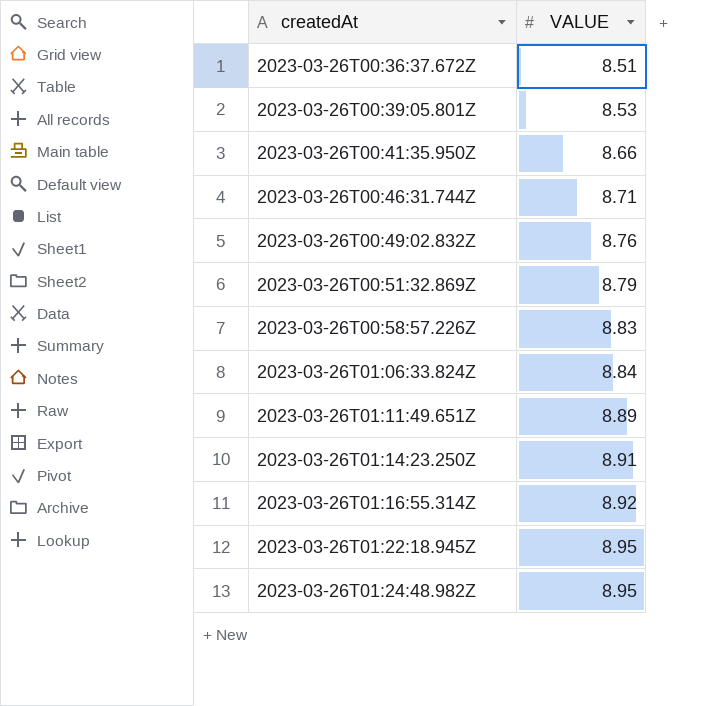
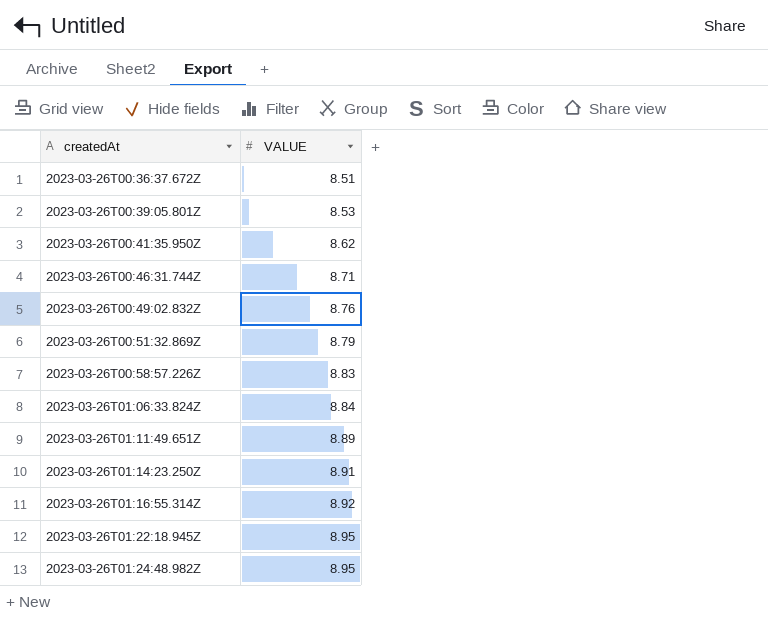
2023-03-26T00:41:35.950Z | VALUE: 8.66 -> 8.62

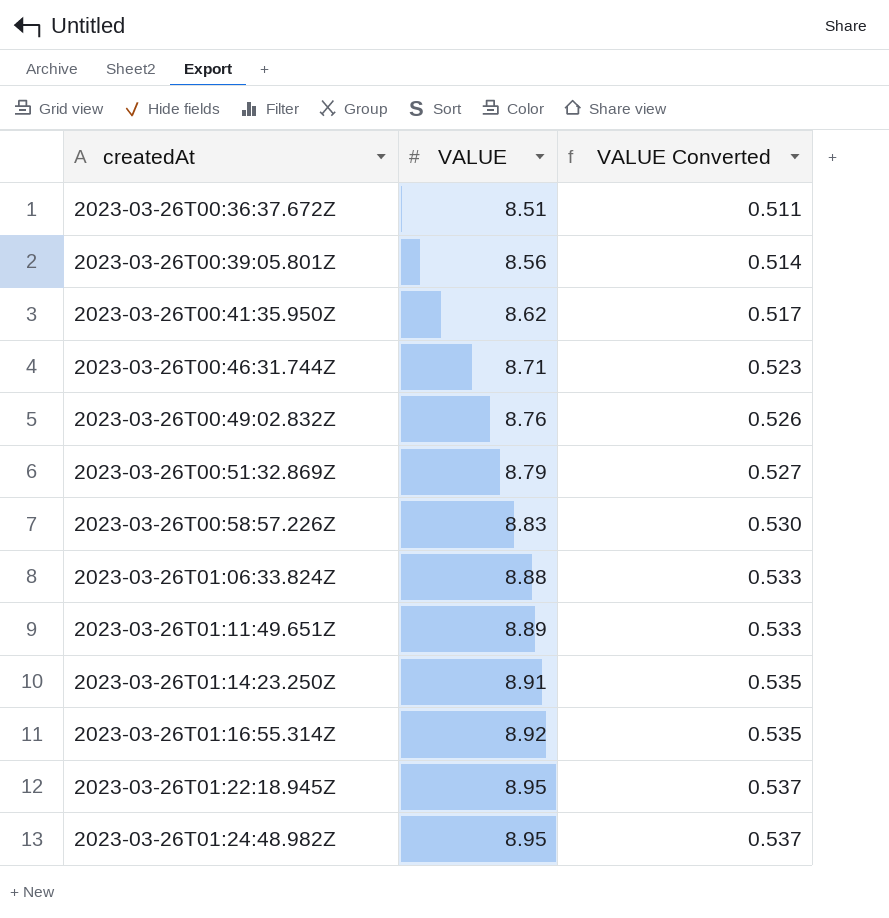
column VALUE Converted | formula: none -> [VALUE] * 0.06
2023-03-26T00:39:05.801Z | VALUE: 8.53 -> 8.56
2023-03-26T01:06:33.824Z | VALUE: 8.84 -> 8.88

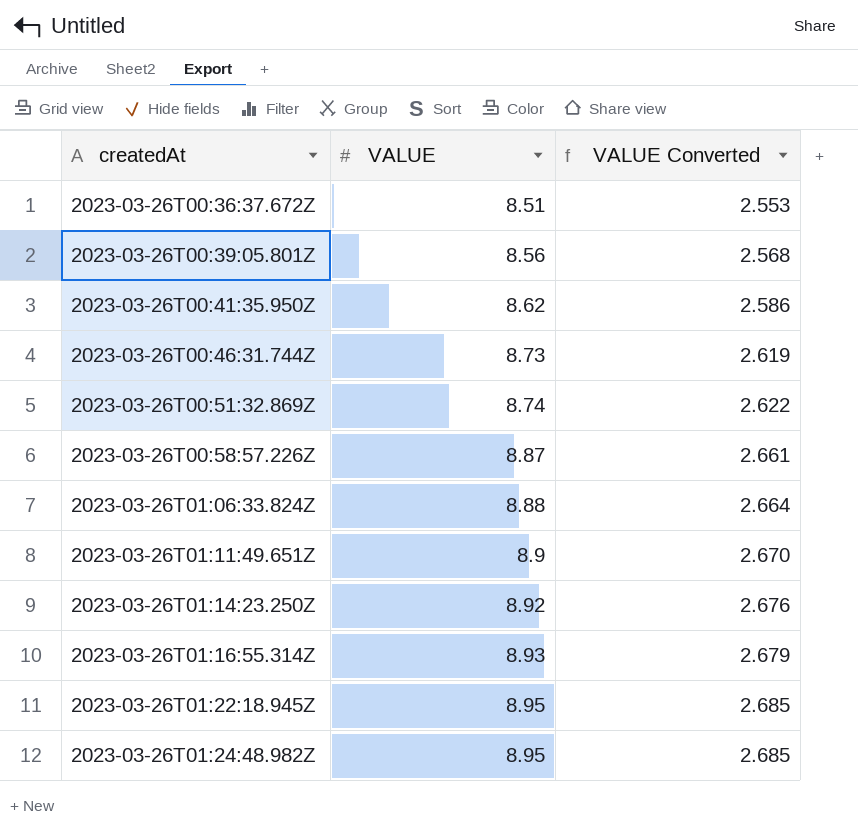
column VALUE Converted | formula: [VALUE] * 0.06 -> [VALUE] * 0.3
row 2023-03-26T00:49:02.832Z: 8.76 | 0.526 -> none
2023-03-26T00:46:31.744Z | VALUE: 8.71 -> 8.73
2023-03-26T00:51:32.869Z | VALUE: 8.79 -> 8.74
2023-03-26T00:58:57.226Z | VALUE: 8.83 -> 8.87
2023-03-26T01:11:49.651Z | VALUE: 8.89 -> 8.9
2023-03-26T01:14:23.250Z | VALUE: 8.91 -> 8.92
2023-03-26T01:16:55.314Z | VALUE: 8.92 -> 8.93

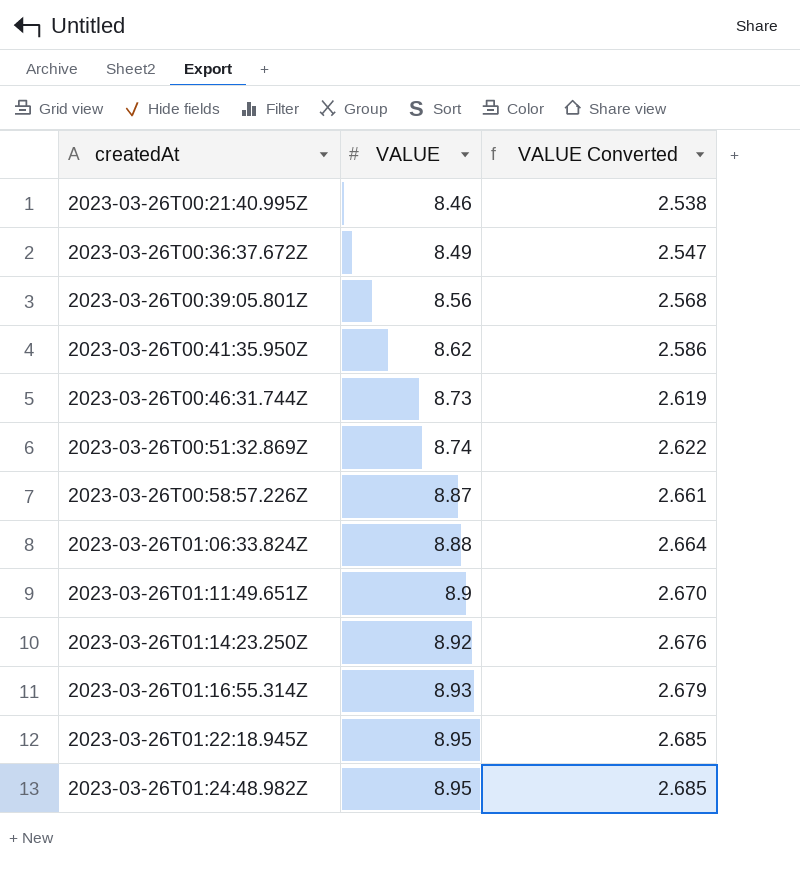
row 2023-03-26T00:21:40.995Z: none -> 8.46 | 2.538
2023-03-26T00:36:37.672Z | VALUE: 8.51 -> 8.49
2023-03-26T00:36:37.672Z | VALUE Converted: 2.553 -> 2.547

